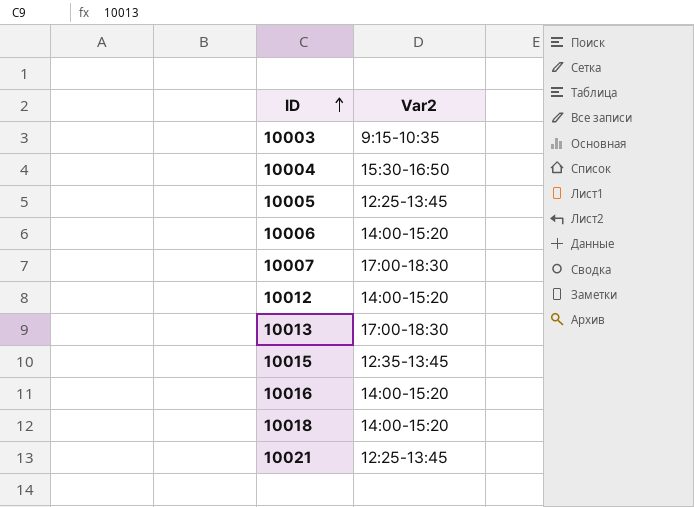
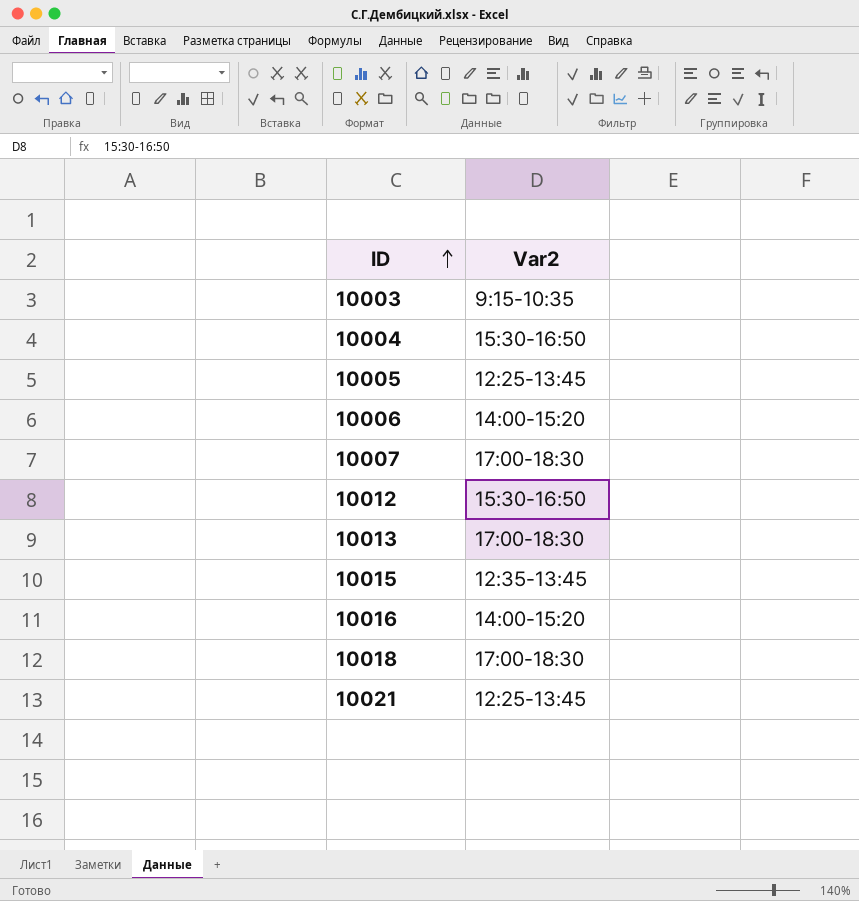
10012 | Var2: 14:00-15:20 -> 15:30-16:50
10018 | Var2: 14:00-15:20 -> 17:00-18:30

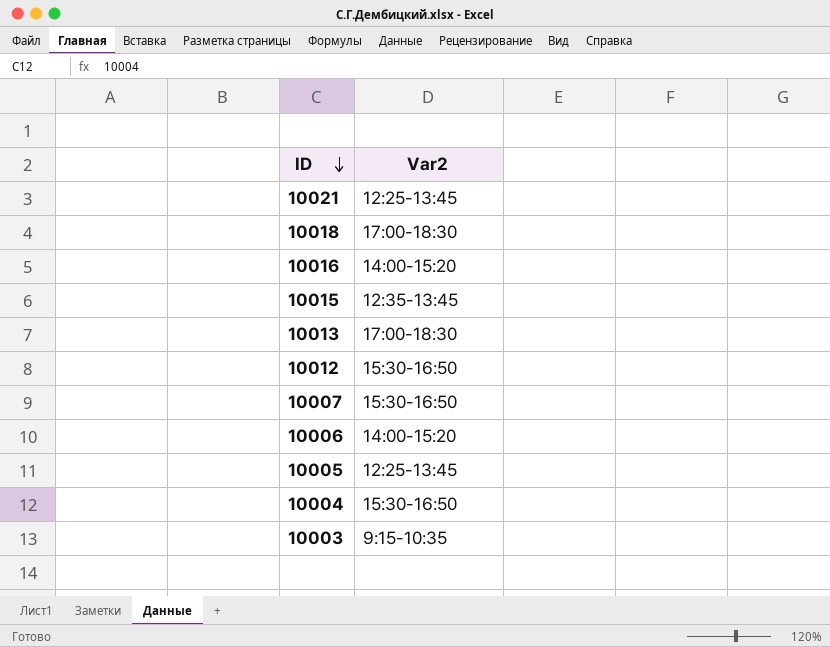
row order: ID ascending -> ID descending
10007 | Var2: 17:00-18:30 -> 15:30-16:50

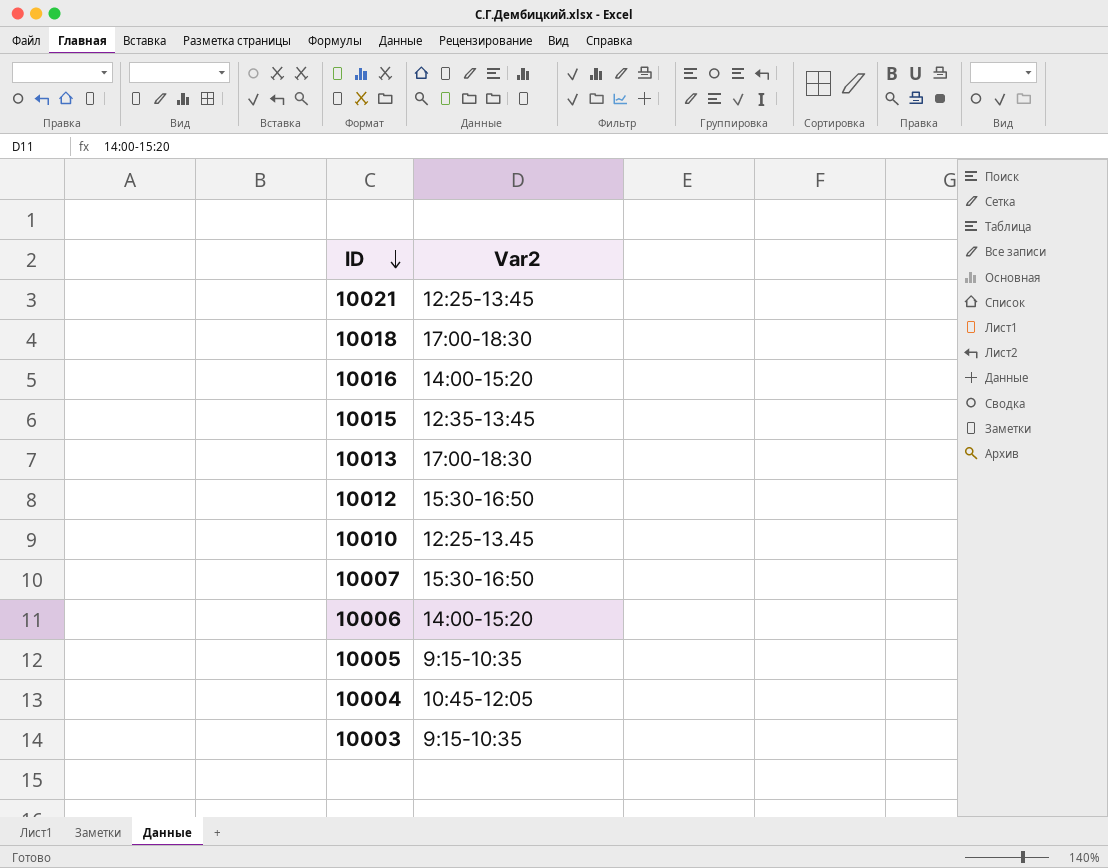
row 10010: none -> 12:25-13.45
10005 | Var2: 12:25-13:45 -> 9:15-10:35
10004 | Var2: 15:30-16:50 -> 10:45-12:05

